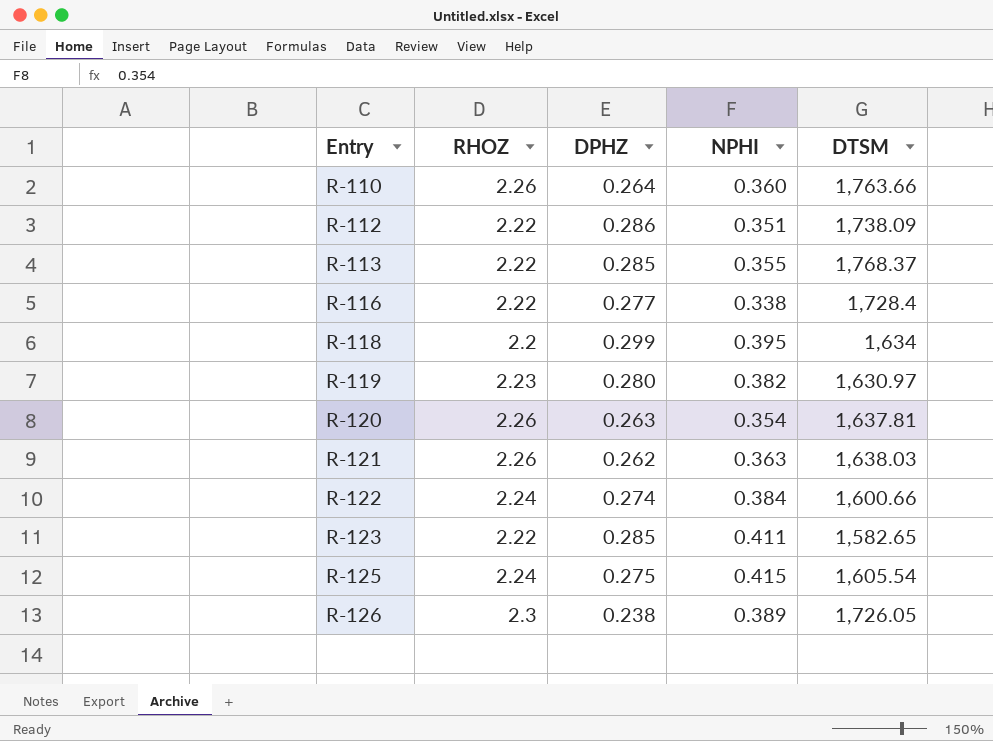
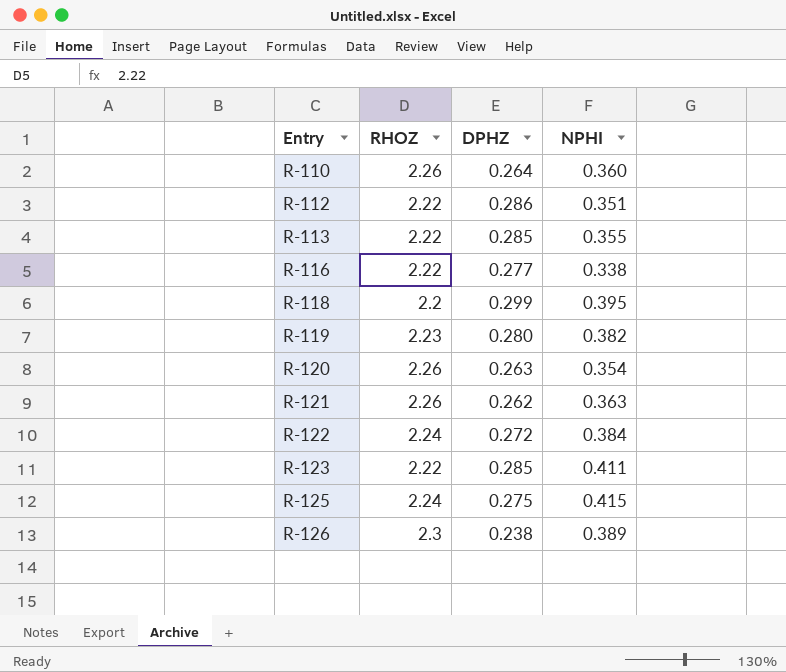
column DTSM | position: 5 -> none
R-122 | DPHZ: 0.274 -> 0.272

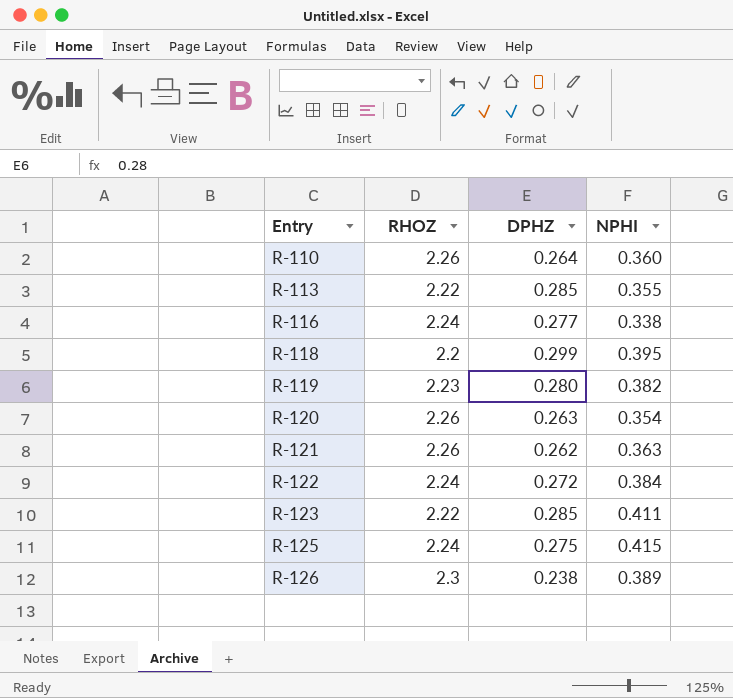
row R-112: 2.22 | 0.286 | 0.351 -> none
R-116 | RHOZ: 2.22 -> 2.24

